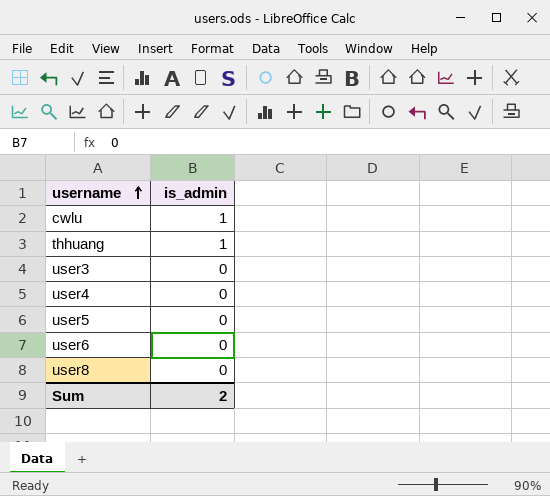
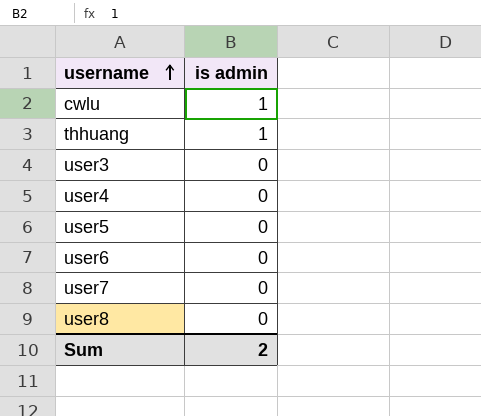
column name: is_admin -> is admin
row user7: none -> 0

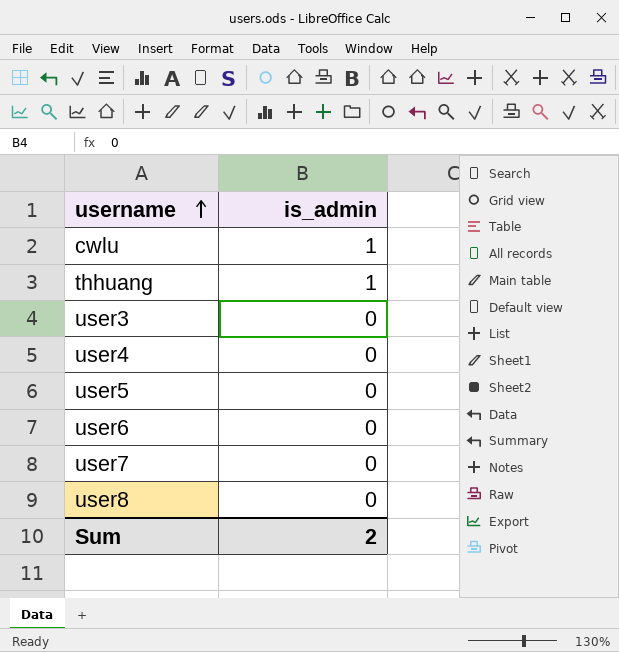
column name: is admin -> is_admin

